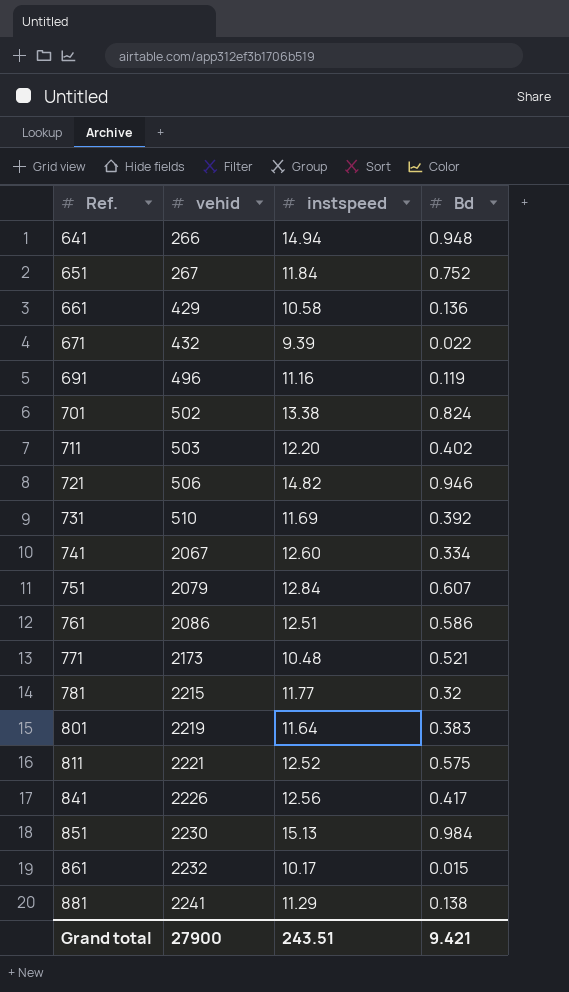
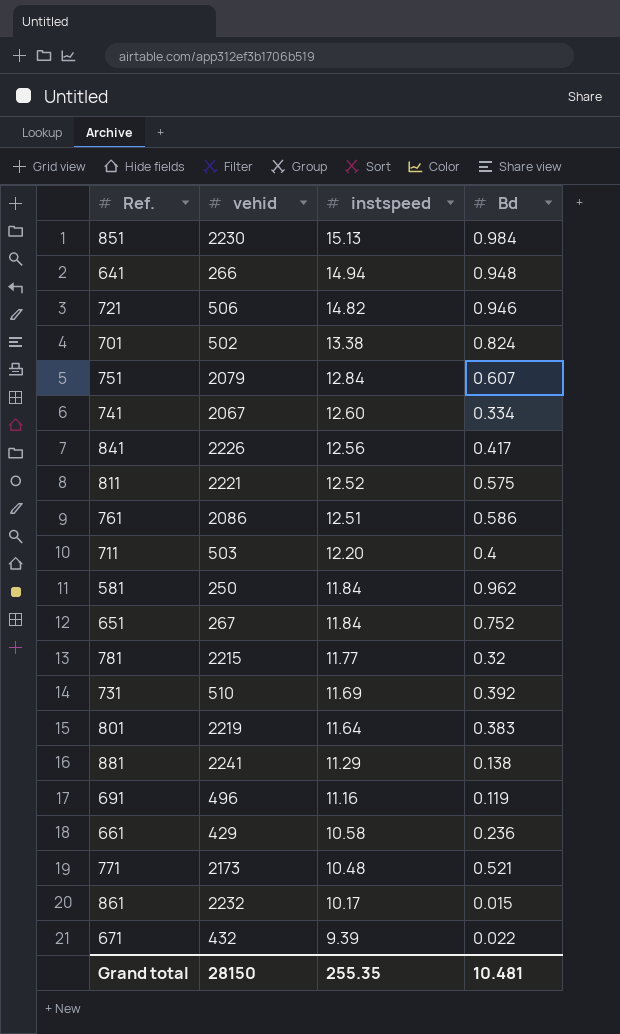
row order: Ref. ascending -> instspeed descending
711 | Bd: 0.402 -> 0.4
row 581: none -> 250 | 11.84 | 0.962
661 | Bd: 0.136 -> 0.236
Grand total | vehid: 27900 -> 28150
Grand total | instspeed: 243.51 -> 255.35
Grand total | Bd: 9.421 -> 10.481

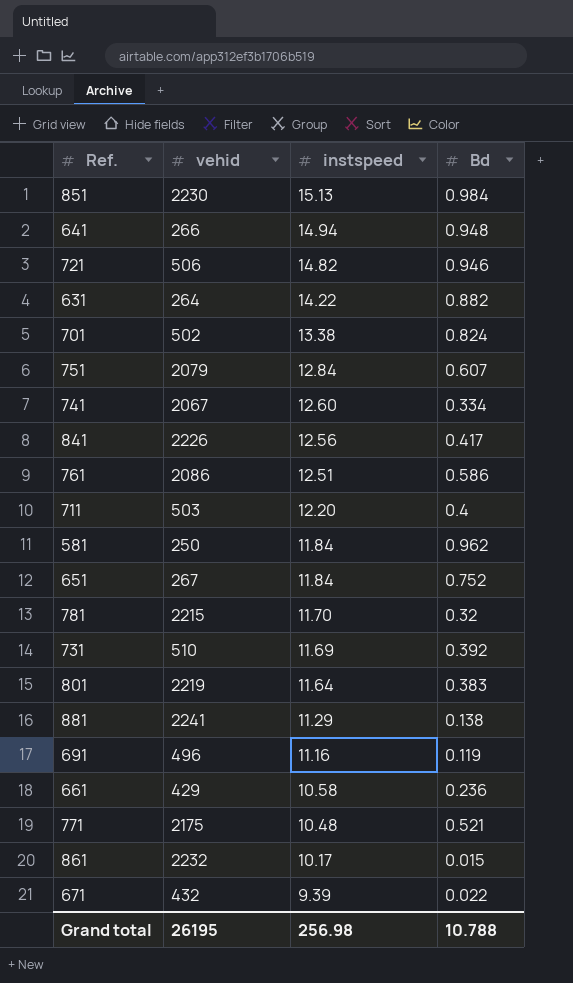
row 811: 2221 | 12.52 | 0.575 -> none
row 631: none -> 264 | 14.22 | 0.882
781 | instspeed: 11.77 -> 11.70
771 | vehid: 2173 -> 2175
Grand total | vehid: 28150 -> 26195
Grand total | instspeed: 255.35 -> 256.98
Grand total | Bd: 10.481 -> 10.788

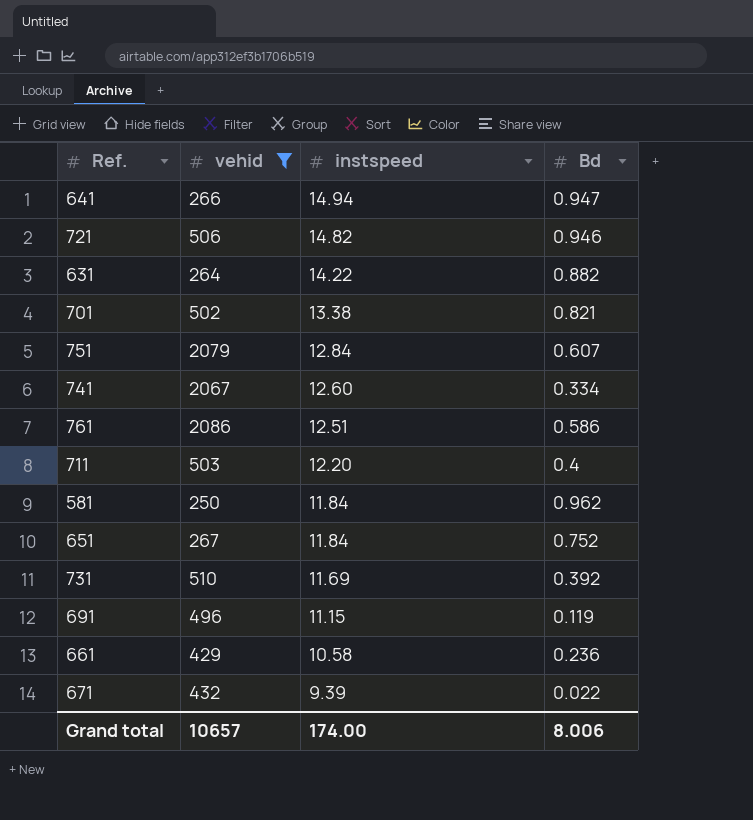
filter: none -> vehid <= 2086
641 | Bd: 0.948 -> 0.947
701 | Bd: 0.824 -> 0.821
691 | instspeed: 11.16 -> 11.15
Grand total | vehid: 26195 -> 10657
Grand total | instspeed: 256.98 -> 174.00
Grand total | Bd: 10.788 -> 8.006

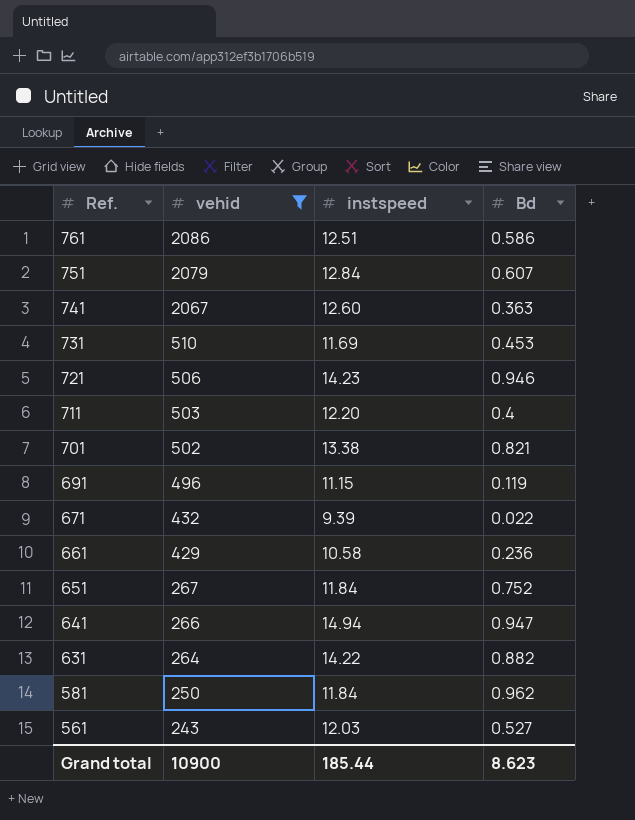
row order: instspeed descending -> Ref. descending
741 | Bd: 0.334 -> 0.363
731 | Bd: 0.392 -> 0.453
721 | instspeed: 14.82 -> 14.23
row 561: none -> 243 | 12.03 | 0.527
Grand total | vehid: 10657 -> 10900
Grand total | instspeed: 174.00 -> 185.44
Grand total | Bd: 8.006 -> 8.623

